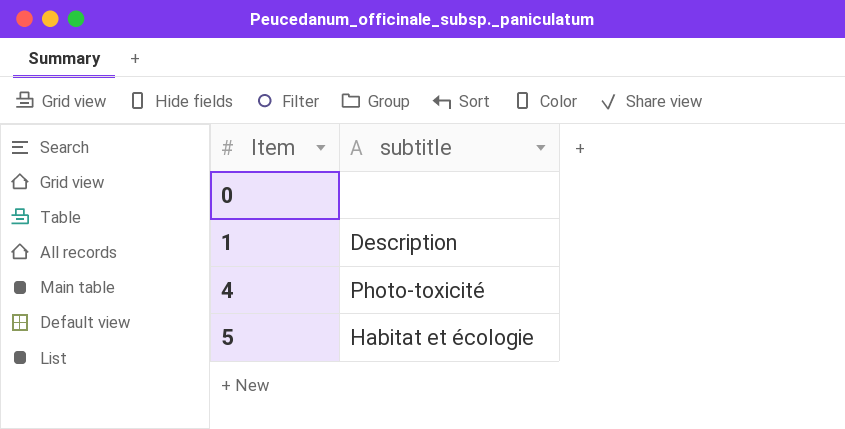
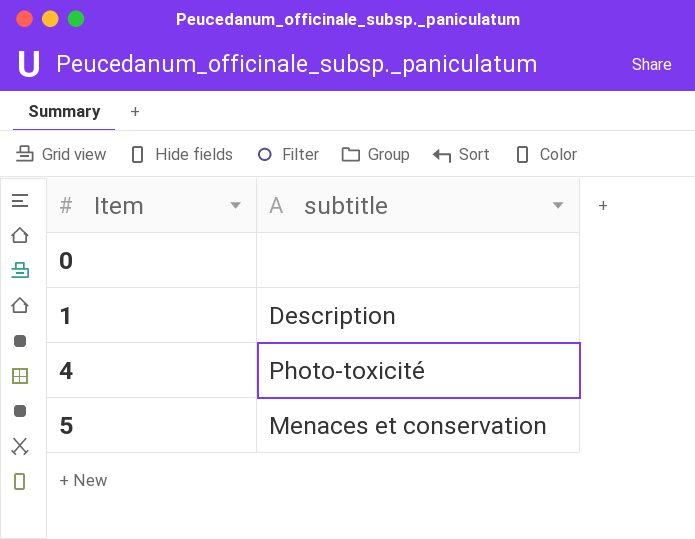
5 | subtitle: Habitat et écologie -> Menaces et conservation

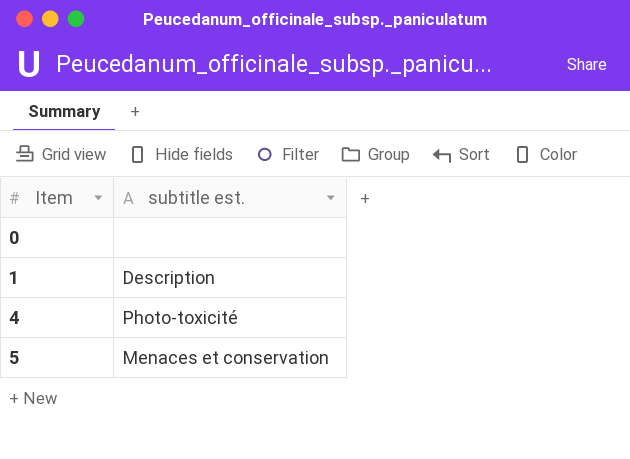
column name: subtitle -> subtitle est.

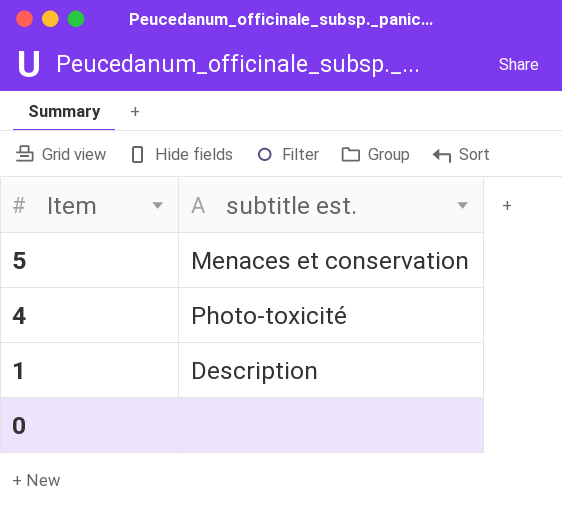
row order: Item ascending -> Item descending

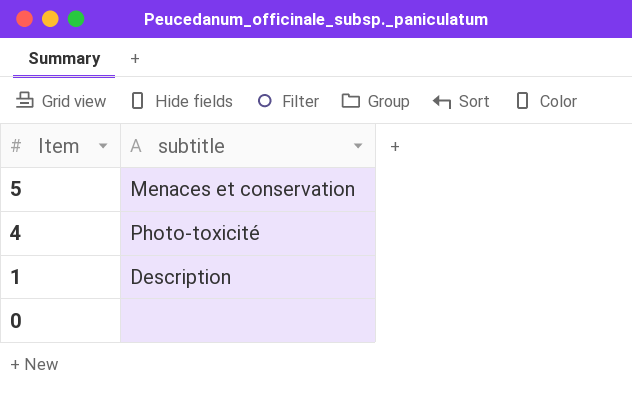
column name: subtitle est. -> subtitle

